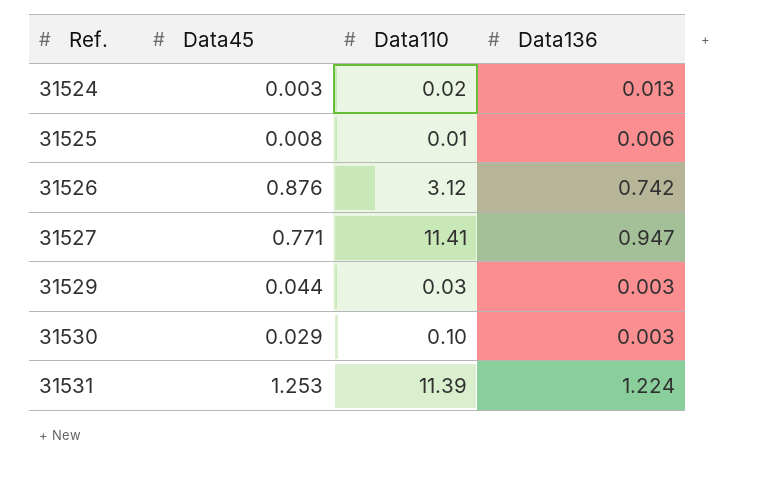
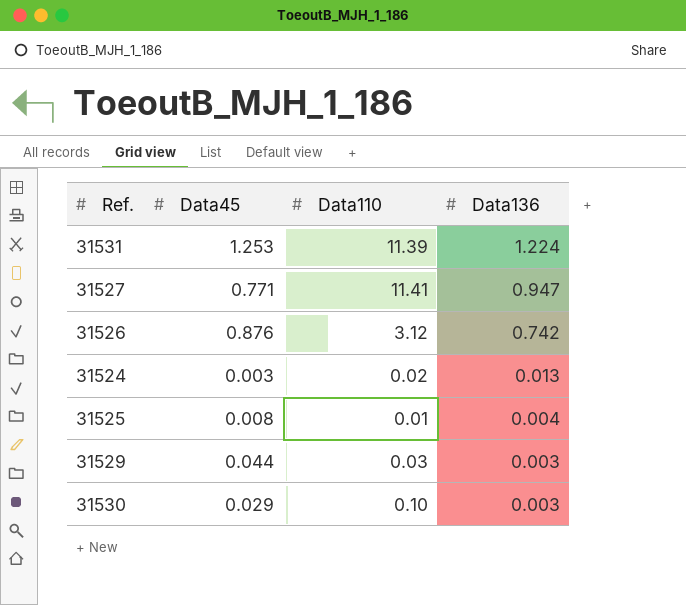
row order: Ref. ascending -> Data136 descending
31525 | Data136: 0.006 -> 0.004

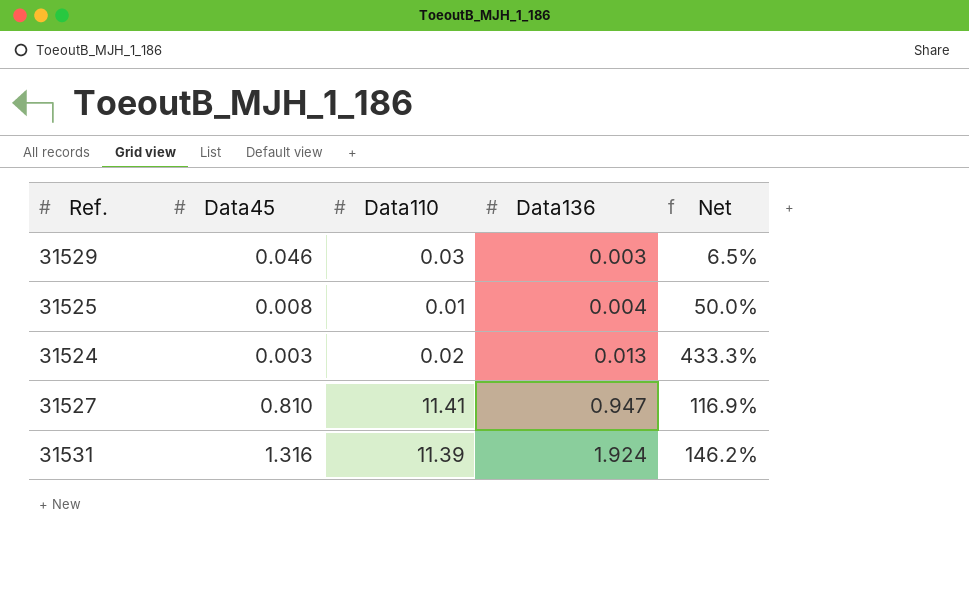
row order: Data136 descending -> Data136 ascending
column Net | formula: none -> [Data136] / [Data45]
row 31526: 0.876 | 3.12 | 0.742 -> none
row 31530: 0.029 | 0.10 | 0.003 -> none
31529 | Data45: 0.044 -> 0.046
31527 | Data45: 0.771 -> 0.810
31531 | Data45: 1.253 -> 1.316
31531 | Data136: 1.224 -> 1.924

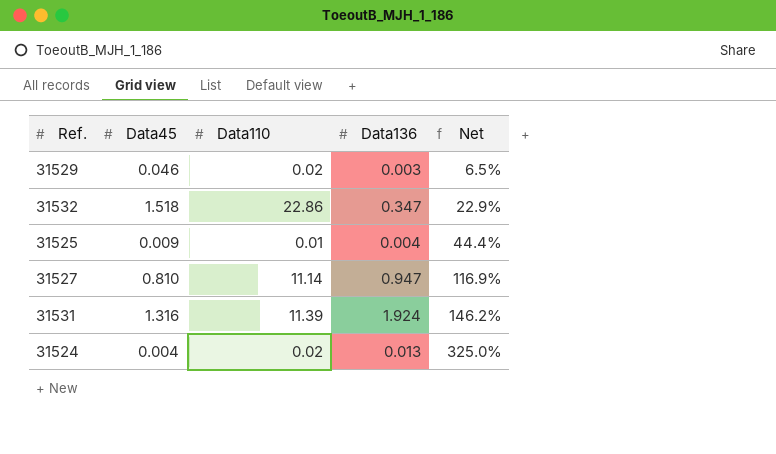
row order: Data136 ascending -> Net ascending
31529 | Data110: 0.03 -> 0.02
row 31532: none -> 1.518 | 22.86 | 0.347 | 22.9%
31525 | Data45: 0.008 -> 0.009
31525 | Net: 50.0% -> 44.4%
31527 | Data110: 11.41 -> 11.14
31524 | Data45: 0.003 -> 0.004
31524 | Net: 433.3% -> 325.0%

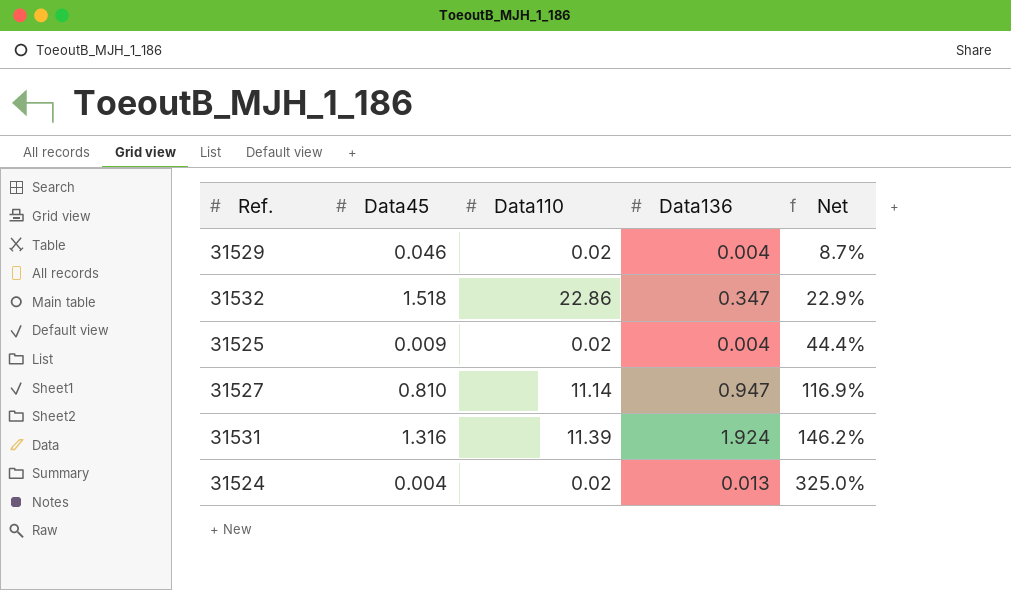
31529 | Data136: 0.003 -> 0.004
31529 | Net: 6.5% -> 8.7%
31525 | Data110: 0.01 -> 0.02

